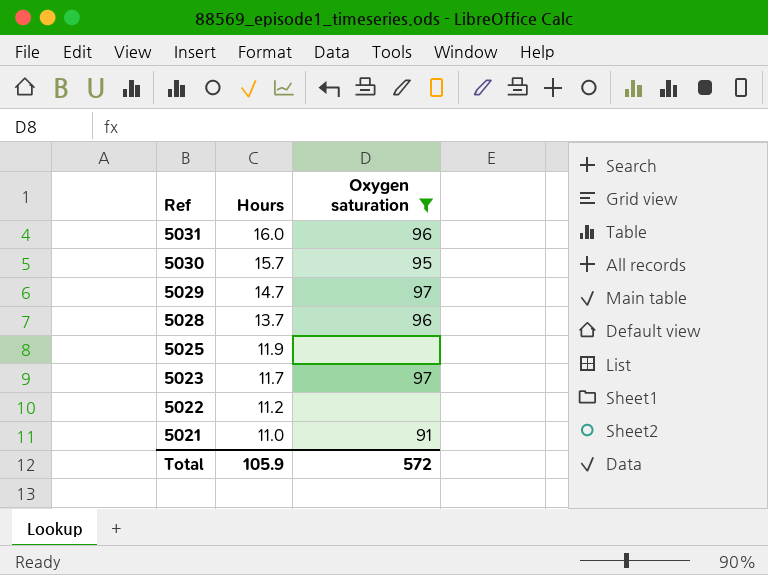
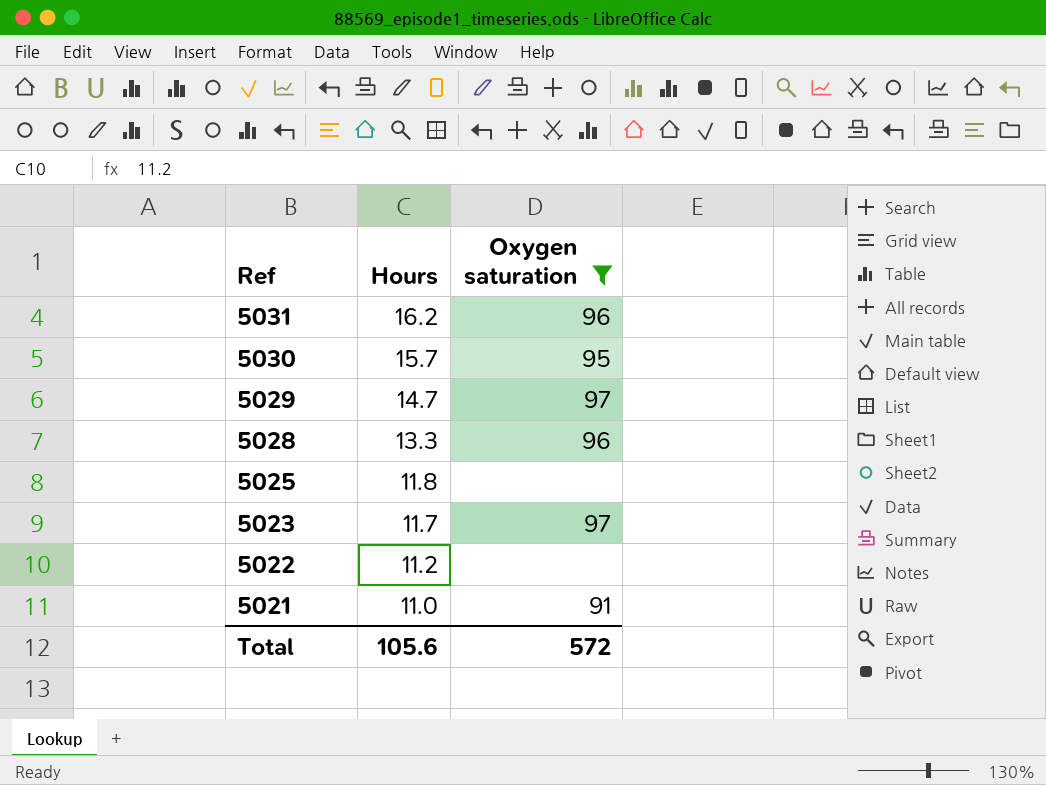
5031 | Hours: 16.0 -> 16.2
5028 | Hours: 13.7 -> 13.3
5025 | Hours: 11.9 -> 11.8
Total | Hours: 105.9 -> 105.6

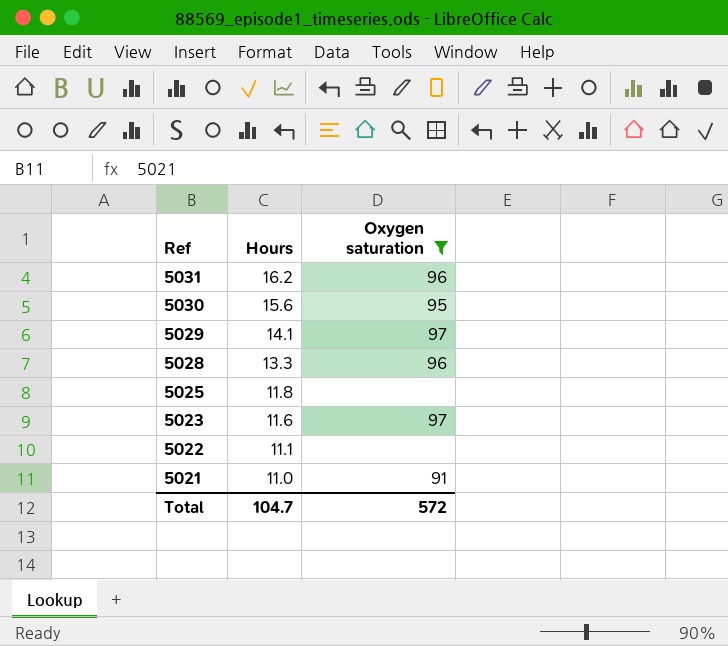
5030 | Hours: 15.7 -> 15.6
5029 | Hours: 14.7 -> 14.1
5023 | Hours: 11.7 -> 11.6
5022 | Hours: 11.2 -> 11.1
Total | Hours: 105.6 -> 104.7

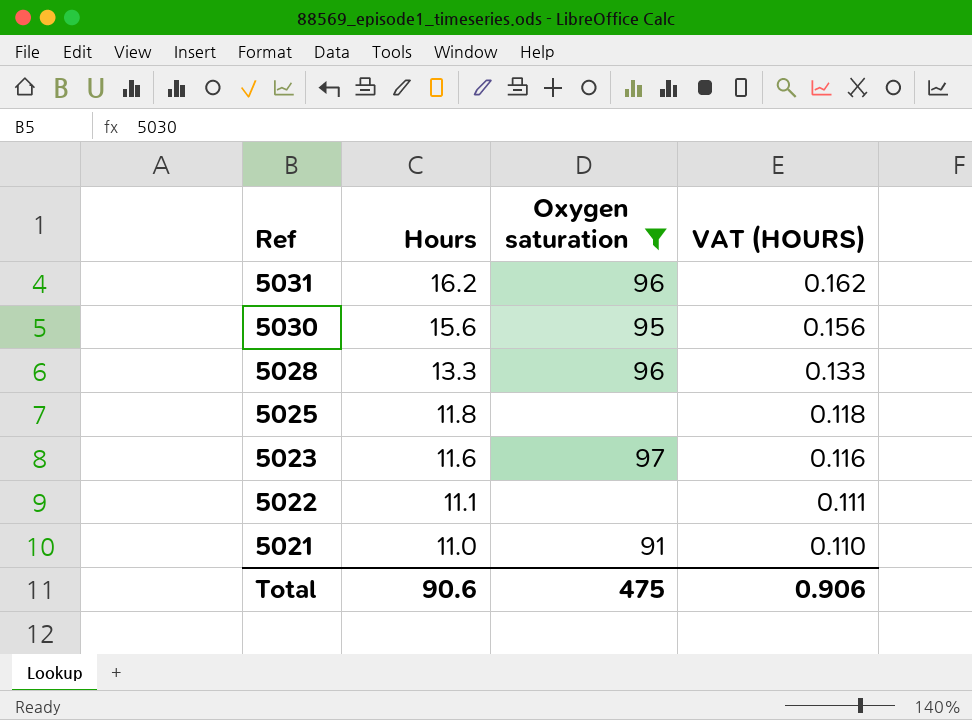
column VAT (HOURS) | formula: none -> [Hours] * 0.01
row 5029: 14.1 | 97 -> none
Total | Hours: 104.7 -> 90.6
Total | Oxygen saturation: 572 -> 475

